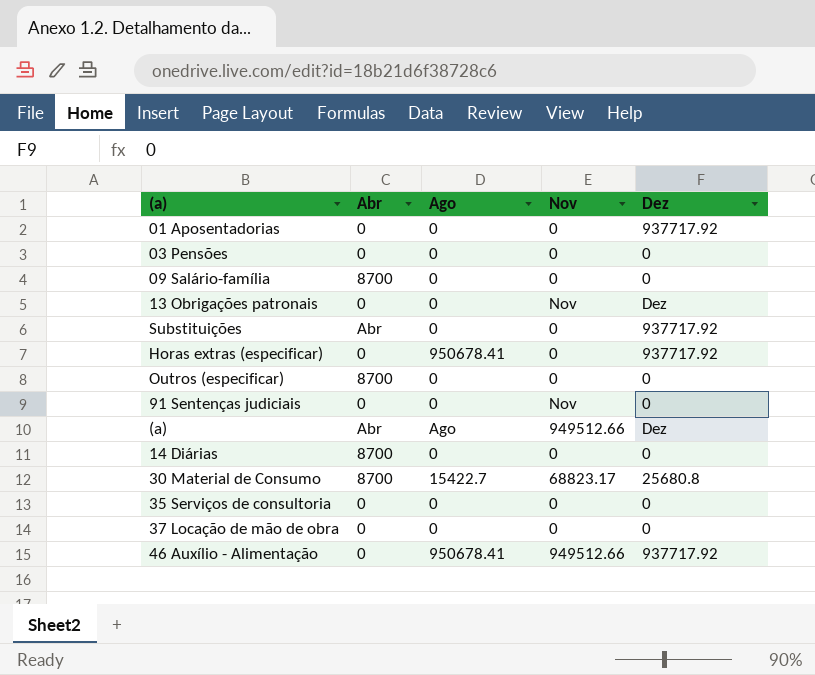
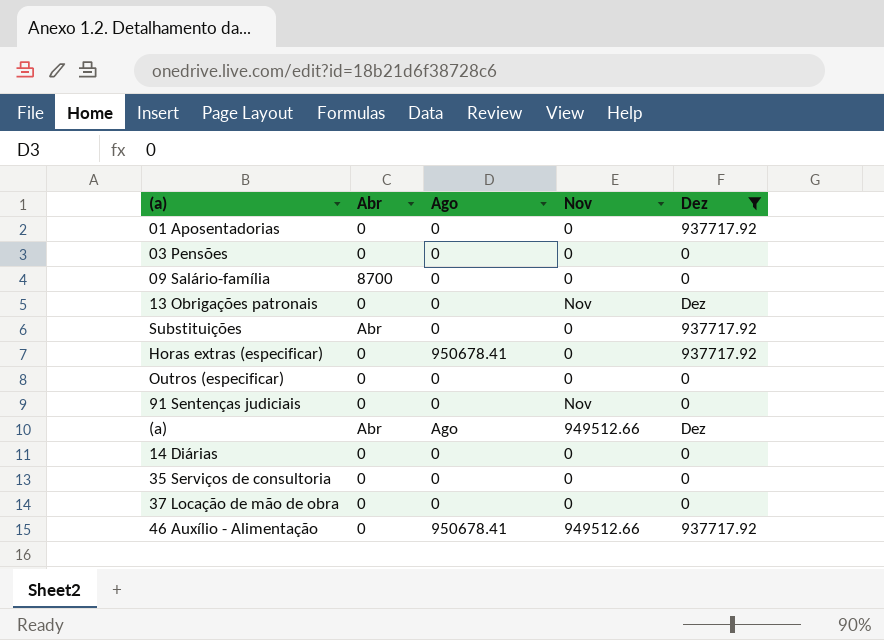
filter: none -> Dez != 25680.8
Outros (especificar) | Abr: 8700 -> 0
14 Diárias | Abr: 8700 -> 0

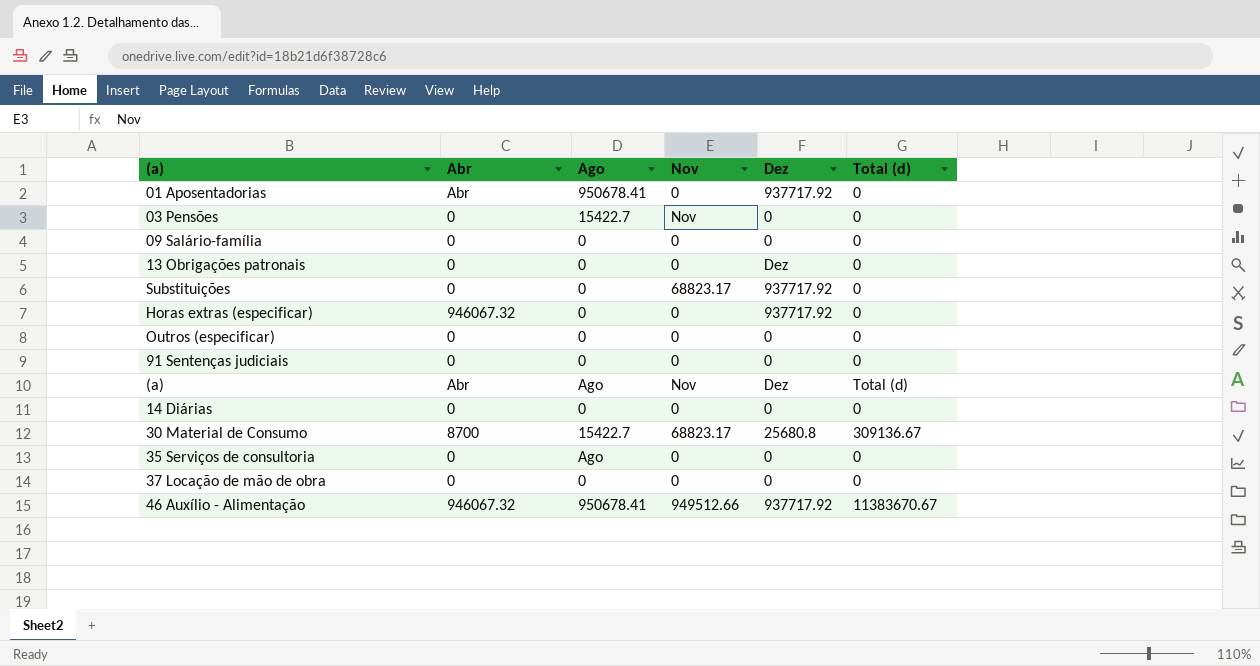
filter: Dez != 25680.8 -> none
column Total (d) | position: none -> 6
01 Aposentadorias | Abr: 0 -> Abr
01 Aposentadorias | Ago: 0 -> 950678.41
03 Pensões | Ago: 0 -> 15422.7
03 Pensões | Nov: 0 -> Nov
09 Salário-família | Abr: 8700 -> 0
13 Obrigações patronais | Nov: Nov -> 0
Substituições | Abr: Abr -> 0
Substituições | Nov: 0 -> 68823.17
Horas extras (especificar) | Abr: 0 -> 946067.32
Horas extras (especificar) | Ago: 950678.41 -> 0
91 Sentenças judiciais | Nov: Nov -> 0
(a) | Nov: 949512.66 -> Nov
35 Serviços de consultoria | Ago: 0 -> Ago
46 Auxílio - Alimentação | Abr: 0 -> 946067.32

